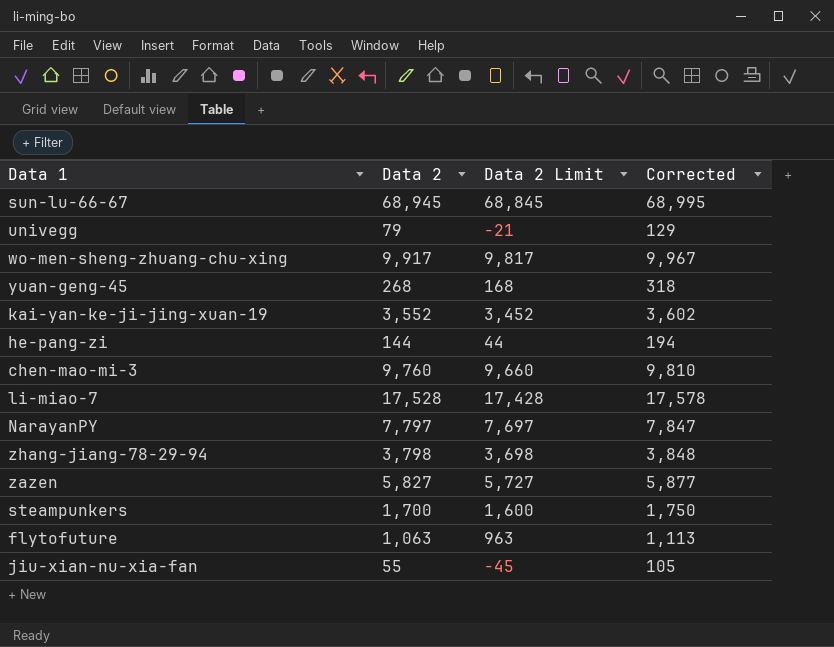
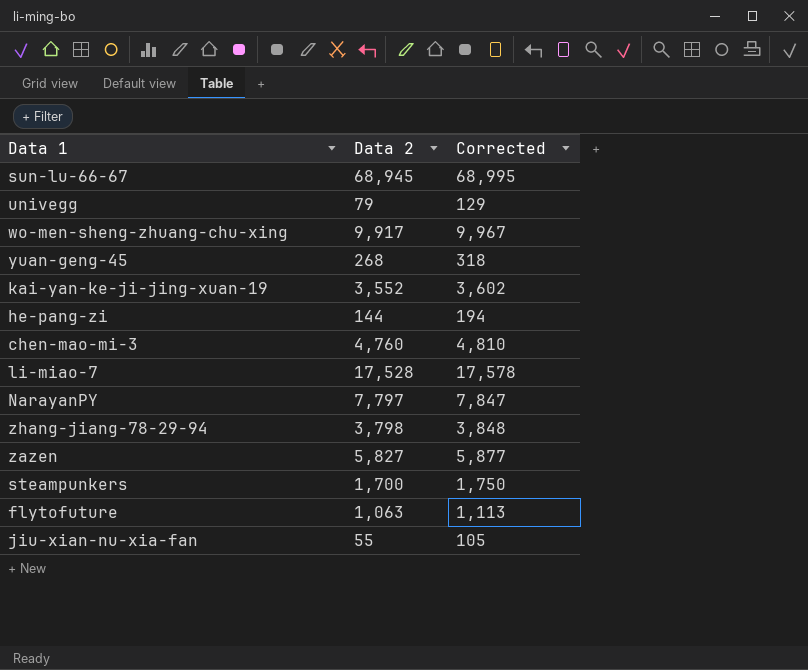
column Data 2 Limit | formula: [Data 2] - 100 -> none
chen-mao-mi-3 | Data 2: 9,760 -> 4,760
chen-mao-mi-3 | Corrected: 9,810 -> 4,810

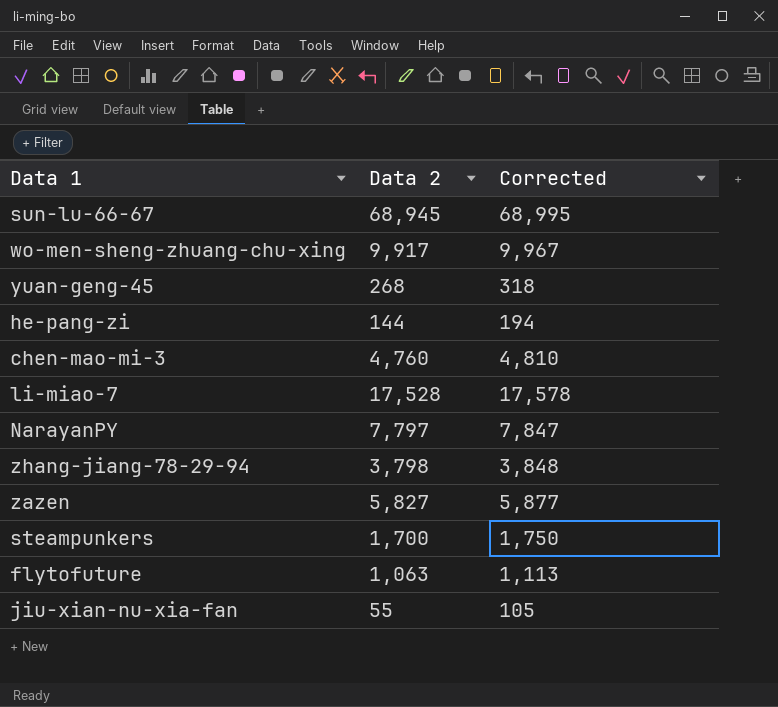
row univegg: 79 | 129 -> none
row kai-yan-ke-ji-jing-xuan-19: 3,552 | 3,602 -> none

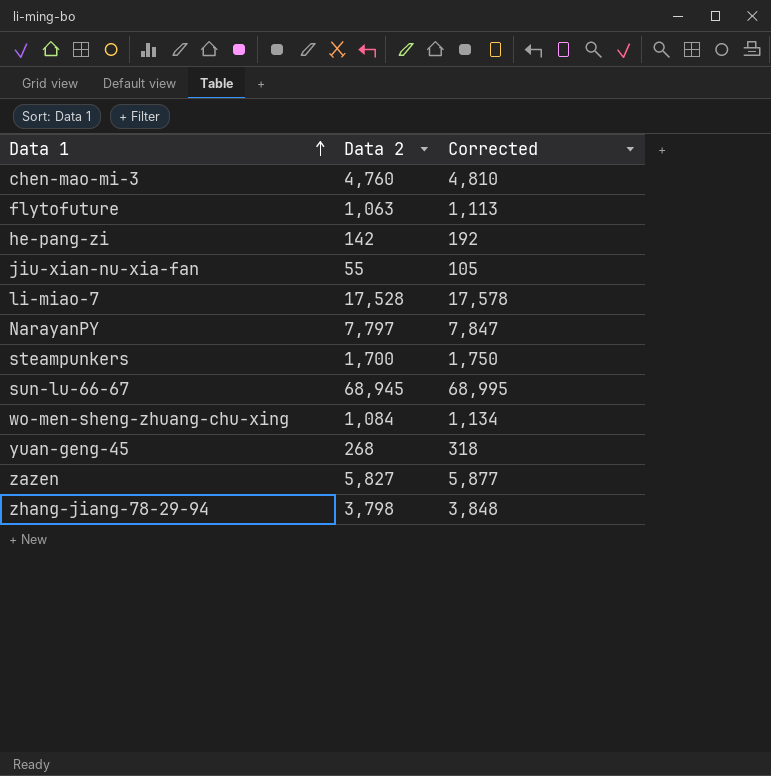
row order: none -> Data 1 ascending
he-pang-zi | Data 2: 144 -> 142
he-pang-zi | Corrected: 194 -> 192
wo-men-sheng-zhuang-chu-xing | Data 2: 9,917 -> 1,084
wo-men-sheng-zhuang-chu-xing | Corrected: 9,967 -> 1,134

